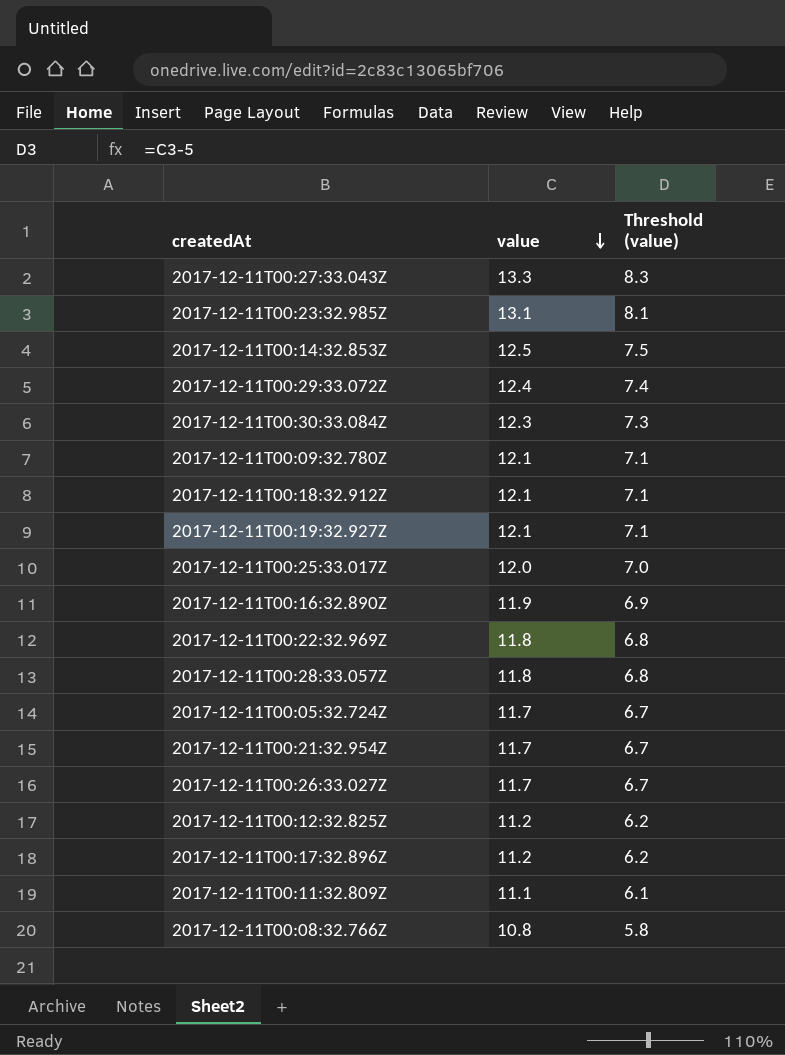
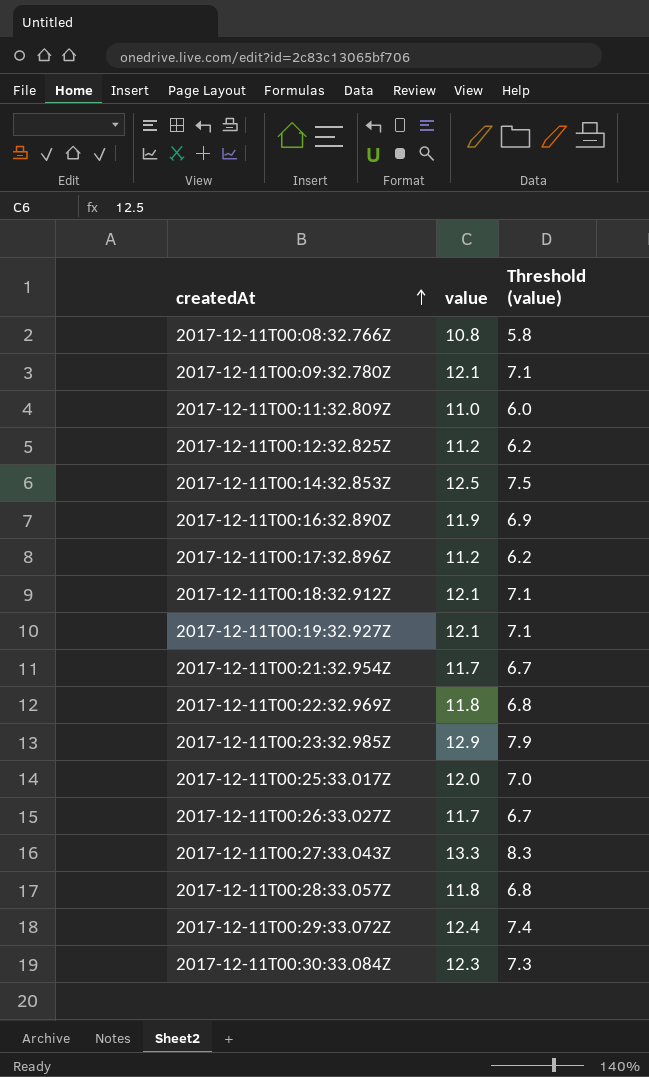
row order: value descending -> createdAt ascending
row 2017-12-11T00:05:32.724Z: 11.7 | 6.7 -> none
2017-12-11T00:11:32.809Z | value: 11.1 -> 11.0
2017-12-11T00:11:32.809Z | Threshold (value): 6.1 -> 6.0
2017-12-11T00:23:32.985Z | value: 13.1 -> 12.9
2017-12-11T00:23:32.985Z | Threshold (value): 8.1 -> 7.9

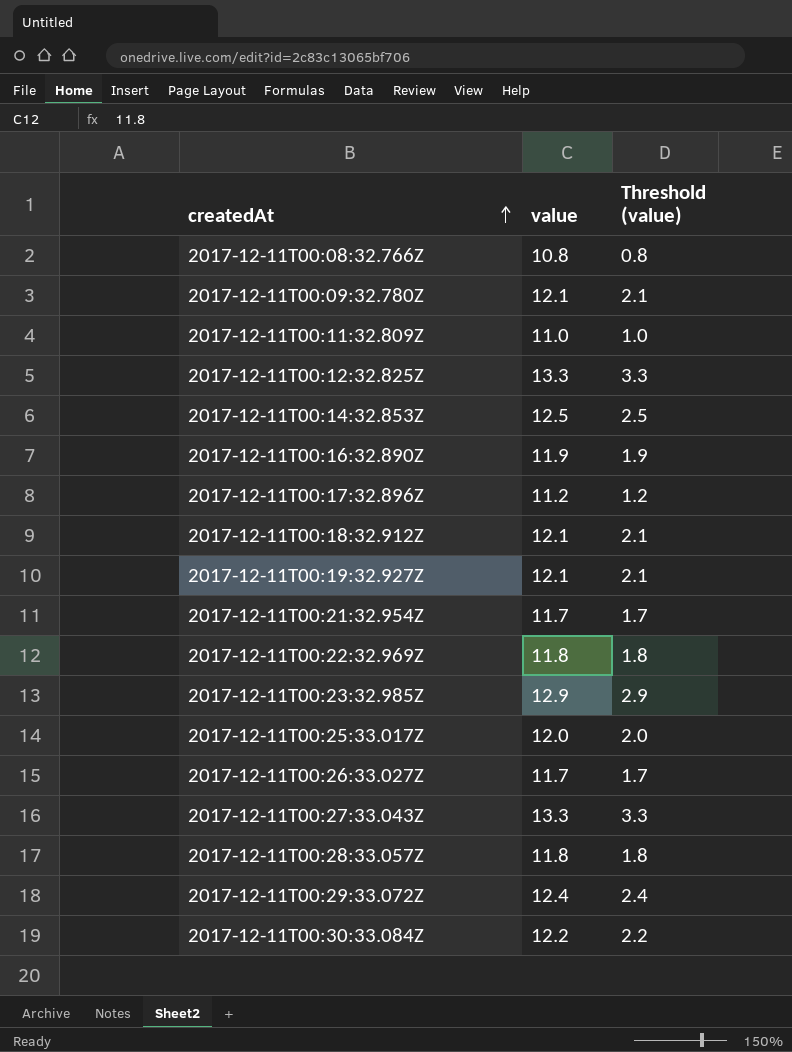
column Threshold (value) | formula: [value] - 5 -> [value] - 10
2017-12-11T00:12:32.825Z | value: 11.2 -> 13.3
2017-12-11T00:30:33.084Z | value: 12.3 -> 12.2

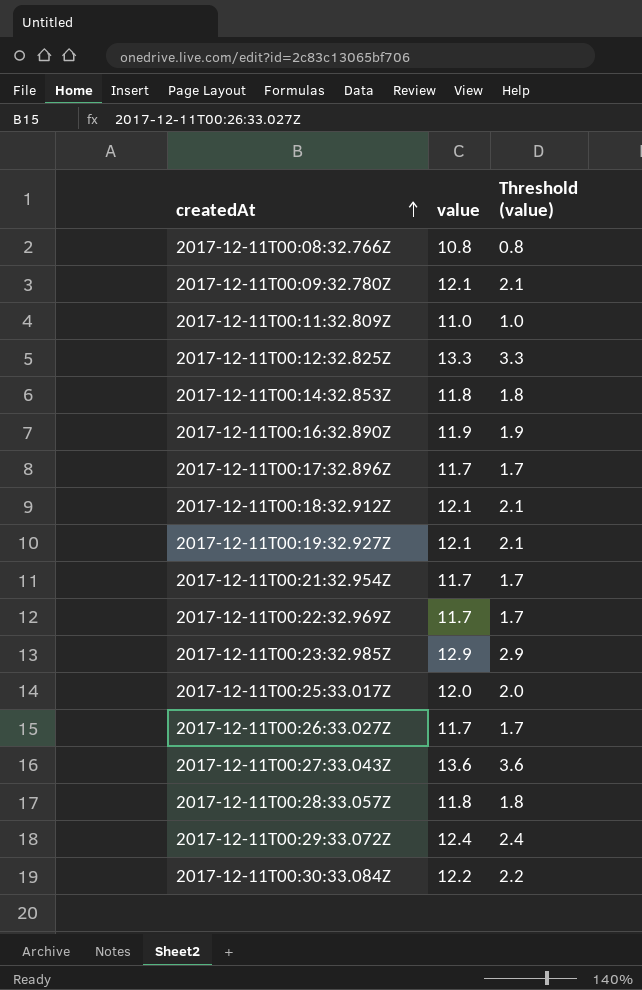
2017-12-11T00:14:32.853Z | value: 12.5 -> 11.8
2017-12-11T00:14:32.853Z | Threshold (value): 2.5 -> 1.8
2017-12-11T00:17:32.896Z | value: 11.2 -> 11.7
2017-12-11T00:17:32.896Z | Threshold (value): 1.2 -> 1.7
2017-12-11T00:22:32.969Z | value: 11.8 -> 11.7
2017-12-11T00:22:32.969Z | Threshold (value): 1.8 -> 1.7
2017-12-11T00:27:33.043Z | value: 13.3 -> 13.6
2017-12-11T00:27:33.043Z | Threshold (value): 3.3 -> 3.6

